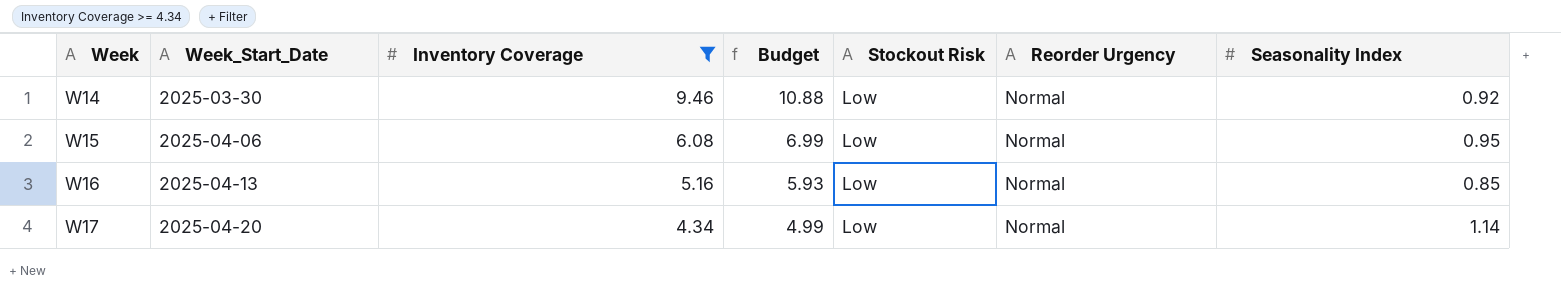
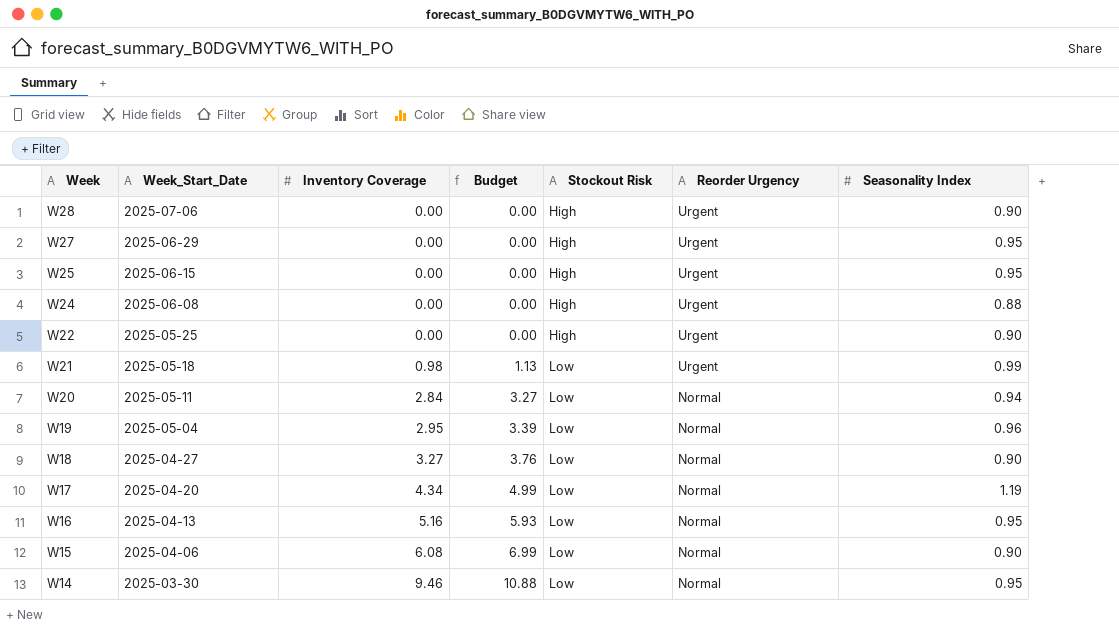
filter: Inventory Coverage >= 4.34 -> none
row order: Week ascending -> Week descending
W17 | Seasonality Index: 1.14 -> 1.19
W16 | Seasonality Index: 0.85 -> 0.95
W15 | Seasonality Index: 0.95 -> 0.90
W14 | Seasonality Index: 0.92 -> 0.95

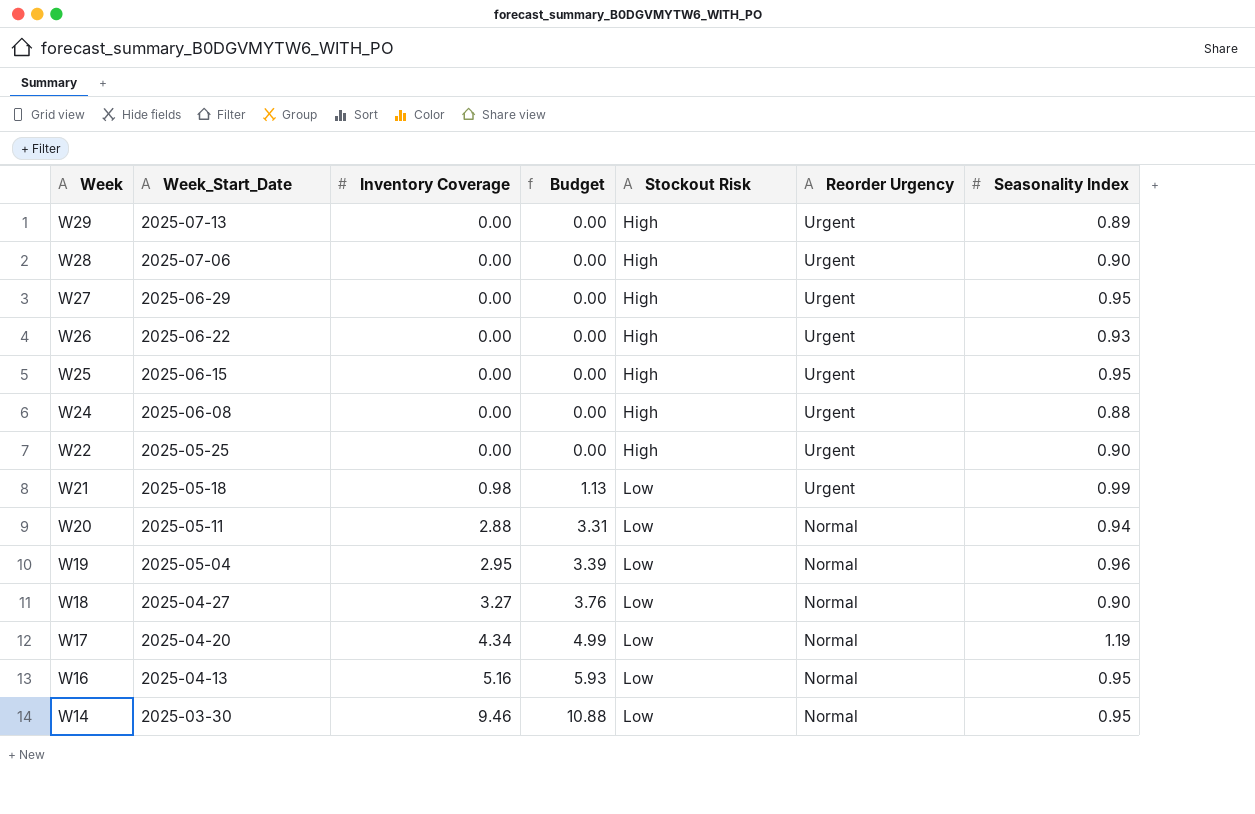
row W15: 2025-04-06 | 6.08 | 6.99 | Low | Normal | 0.90 -> none
row W29: none -> 2025-07-13 | 0.00 | 0.00 | High | Urgent | 0.89
row W26: none -> 2025-06-22 | 0.00 | 0.00 | High | Urgent | 0.93
W20 | Inventory Coverage: 2.84 -> 2.88
W20 | Budget: 3.27 -> 3.31

